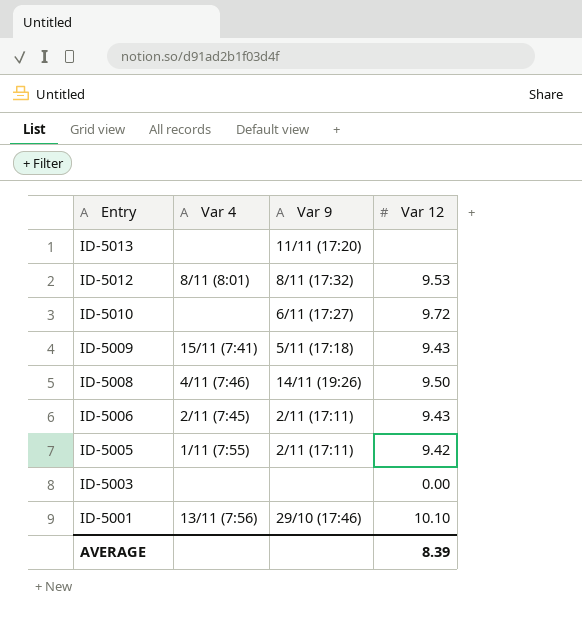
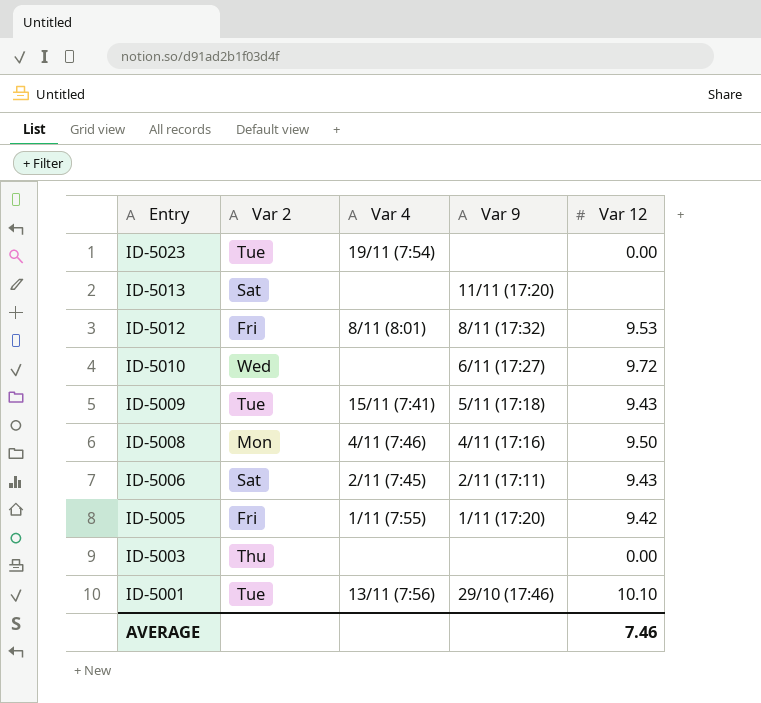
column Var 2 | position: none -> 2
row ID-5023: none -> Tue | 19/11 (7:54) | none | 0.00
ID-5008 | Var 9: 14/11 (19:26) -> 4/11 (17:16)
ID-5005 | Var 9: 2/11 (17:11) -> 1/11 (17:20)
AVERAGE | Var 12: 8.39 -> 7.46

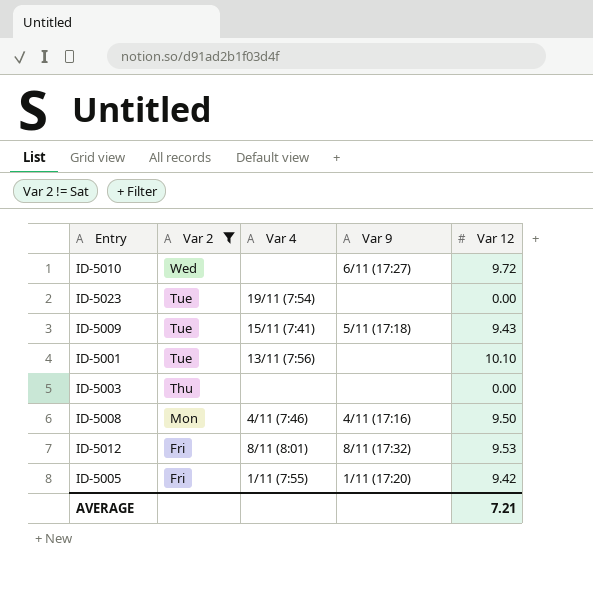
filter: none -> Var 2 != Sat
row order: Entry descending -> Var 2 descending
ID-5001 | Var 9: 29/10 (17:46) -> none
AVERAGE | Var 12: 7.46 -> 7.21

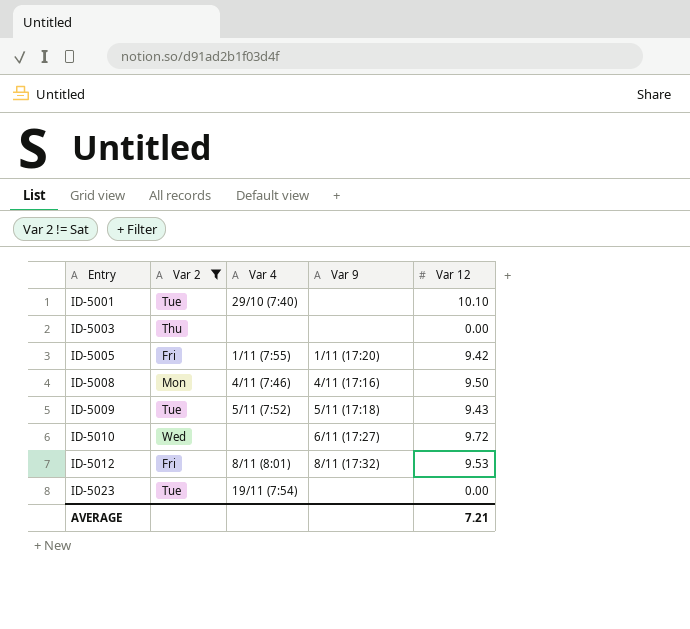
row order: Var 2 descending -> Entry ascending
ID-5001 | Var 4: 13/11 (7:56) -> 29/10 (7:40)
ID-5009 | Var 4: 15/11 (7:41) -> 5/11 (7:52)

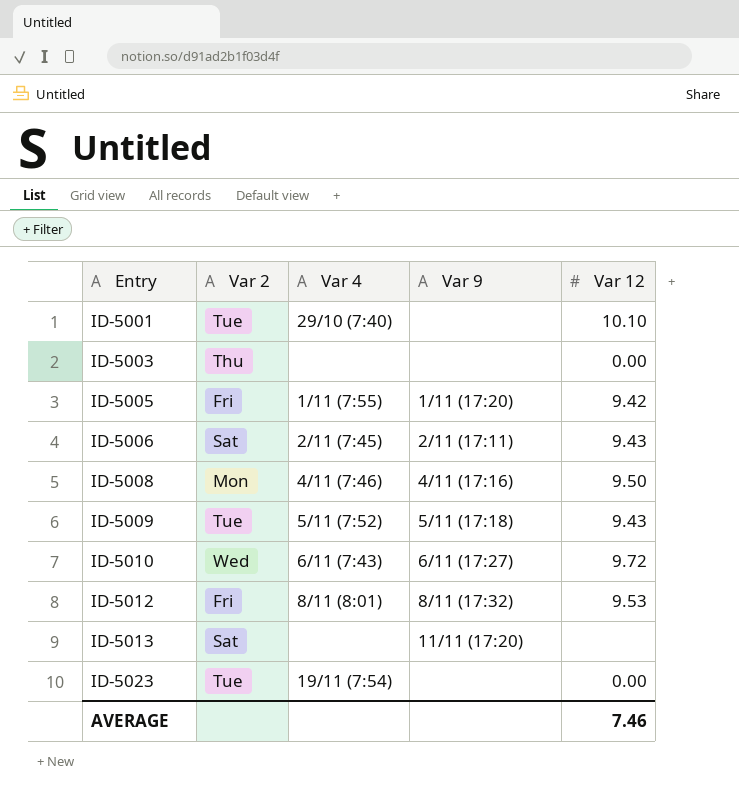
filter: Var 2 != Sat -> none
ID-5010 | Var 4: none -> 6/11 (7:43)
AVERAGE | Var 12: 7.21 -> 7.46

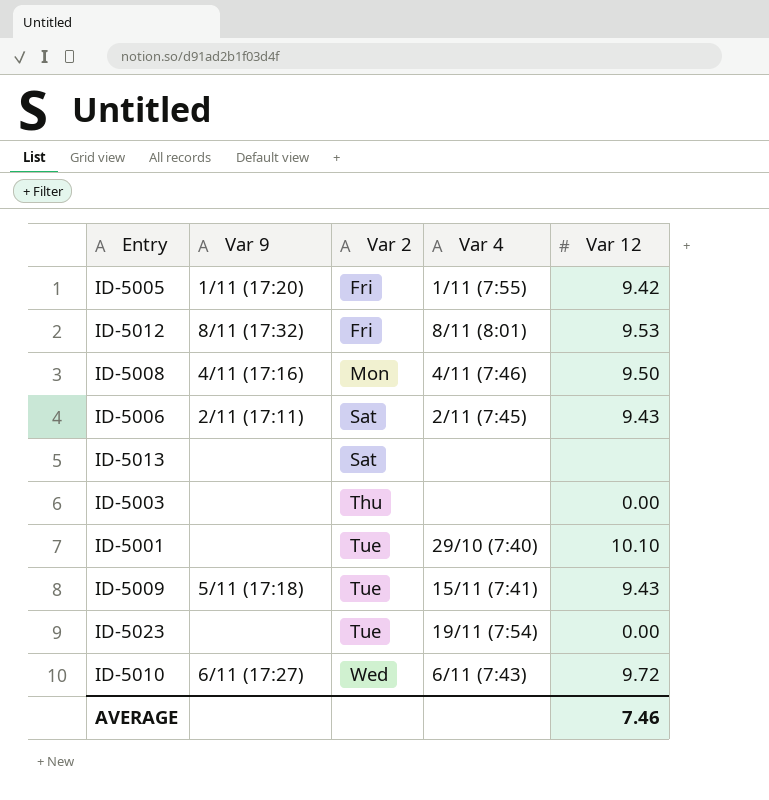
row order: Entry ascending -> Var 2 ascending
column Var 9 | position: 4 -> 2
ID-5013 | Var 9: 11/11 (17:20) -> none
ID-5009 | Var 4: 5/11 (7:52) -> 15/11 (7:41)

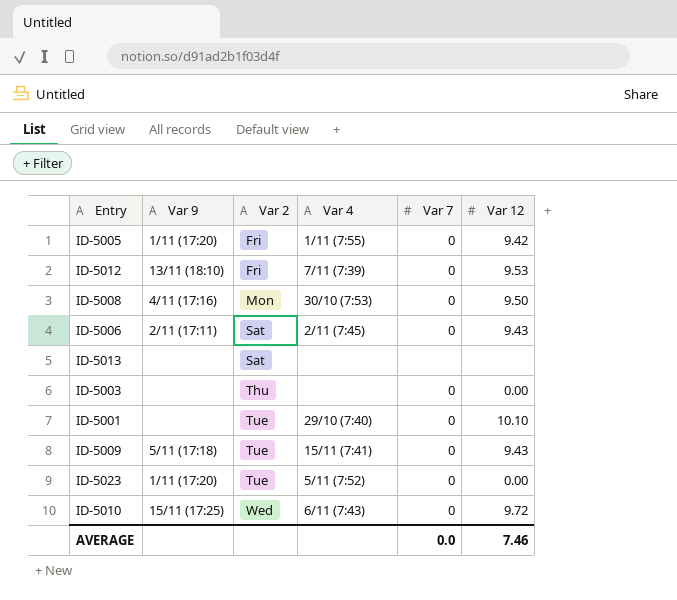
column Var 7 | position: none -> 5
ID-5012 | Var 9: 8/11 (17:32) -> 13/11 (18:10)
ID-5012 | Var 4: 8/11 (8:01) -> 7/11 (7:39)
ID-5008 | Var 4: 4/11 (7:46) -> 30/10 (7:53)
ID-5023 | Var 9: none -> 1/11 (17:20)
ID-5023 | Var 4: 19/11 (7:54) -> 5/11 (7:52)
ID-5010 | Var 9: 6/11 (17:27) -> 15/11 (17:25)

